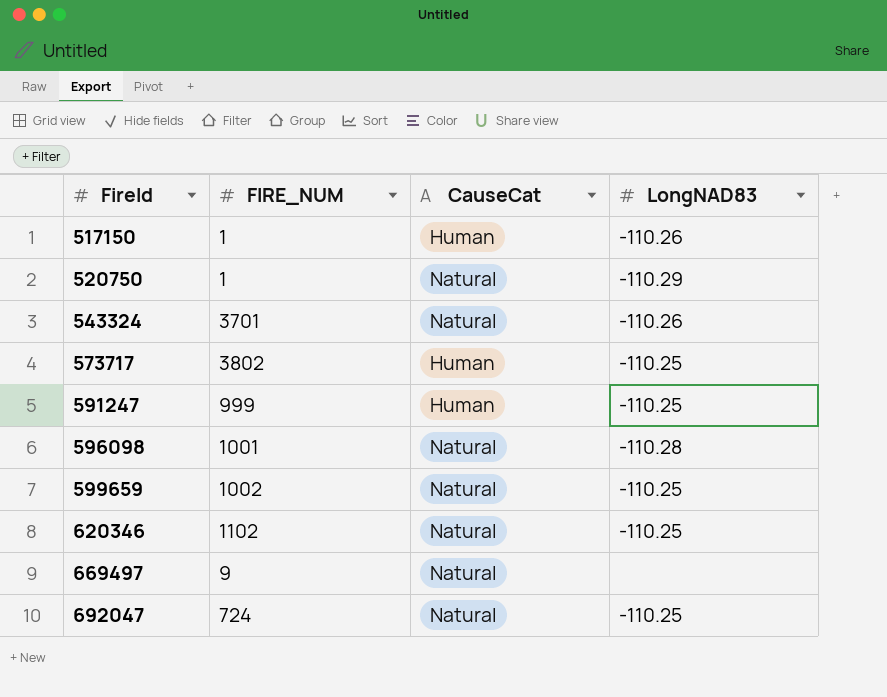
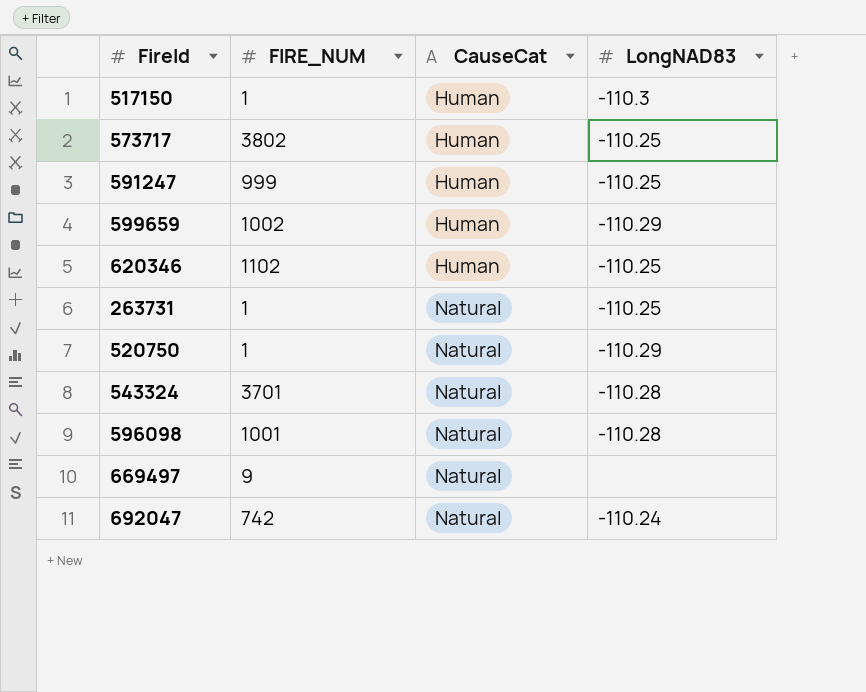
row order: FireId ascending -> CauseCat ascending
517150 | LongNAD83: -110.26 -> -110.3
599659 | CauseCat: Natural -> Human
599659 | LongNAD83: -110.25 -> -110.29
620346 | CauseCat: Natural -> Human
row 263731: none -> 1 | Natural | -110.25
543324 | LongNAD83: -110.26 -> -110.28
692047 | FIRE_NUM: 724 -> 742
692047 | LongNAD83: -110.25 -> -110.24

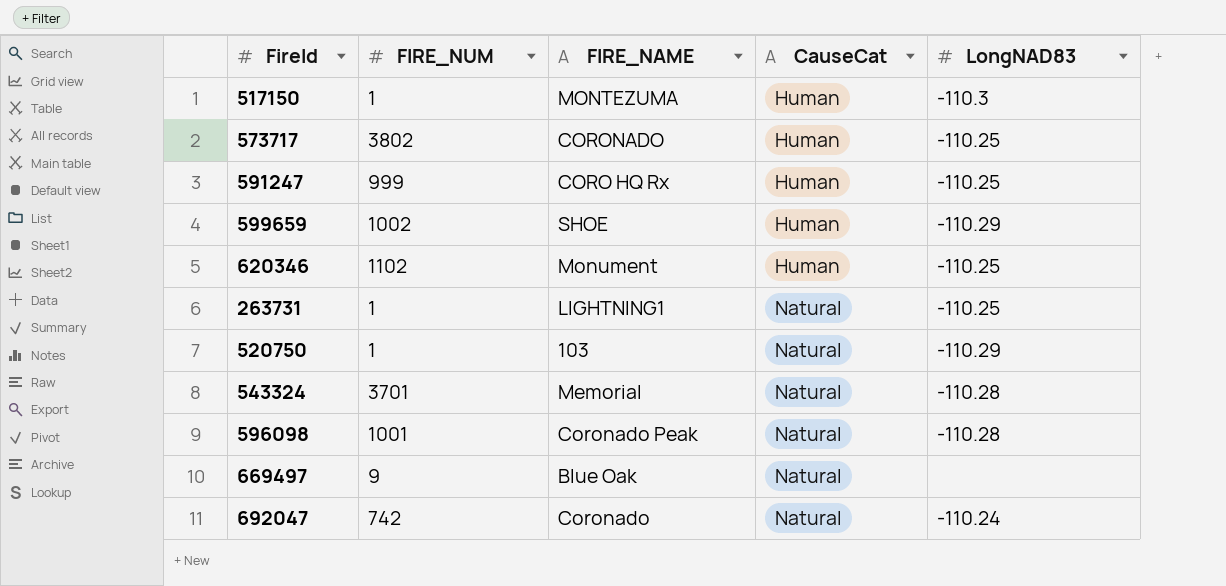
column FIRE_NAME | position: none -> 3

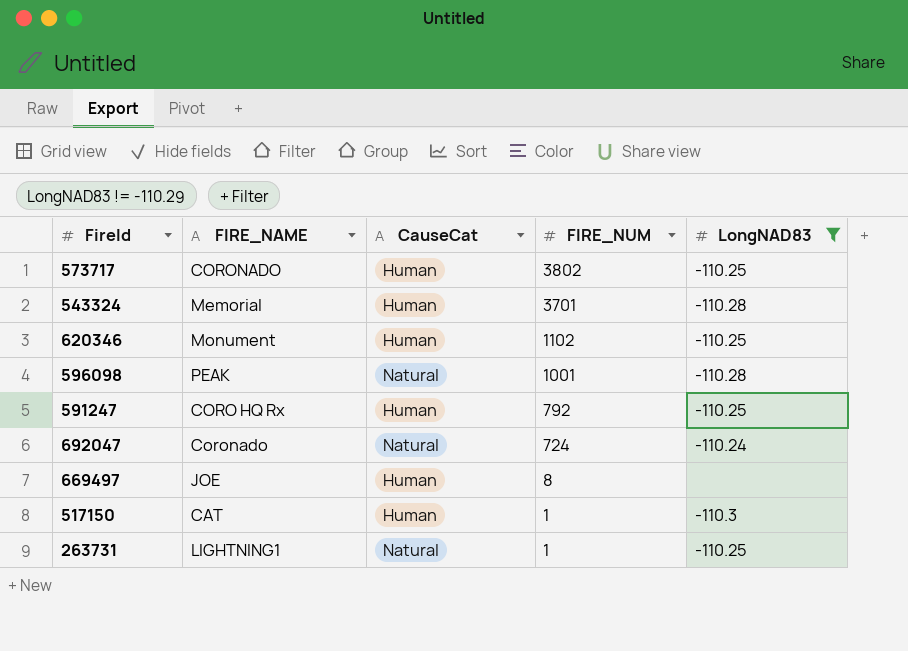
filter: none -> LongNAD83 != -110.29
row order: CauseCat ascending -> FIRE_NUM descending
column FIRE_NUM | position: 2 -> 4
543324 | CauseCat: Natural -> Human
596098 | FIRE_NAME: Coronado Peak -> PEAK
591247 | FIRE_NUM: 999 -> 792
692047 | FIRE_NUM: 742 -> 724
669497 | FIRE_NAME: Blue Oak -> JOE
669497 | CauseCat: Natural -> Human
669497 | FIRE_NUM: 9 -> 8
517150 | FIRE_NAME: MONTEZUMA -> CAT

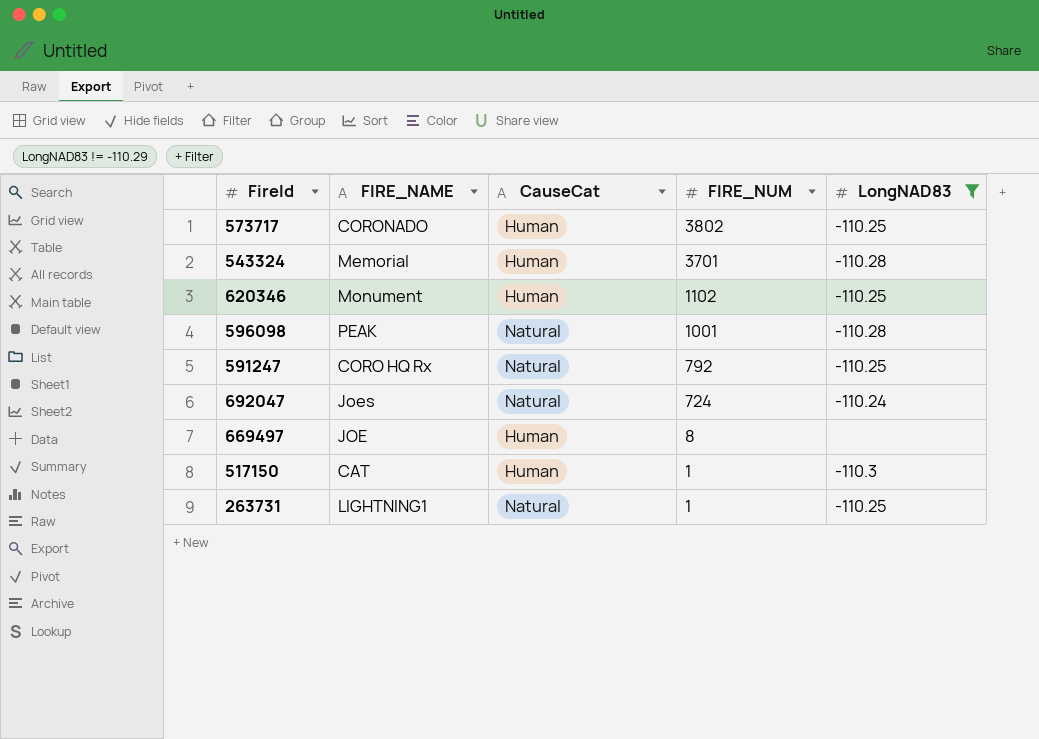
591247 | CauseCat: Human -> Natural
692047 | FIRE_NAME: Coronado -> Joes

